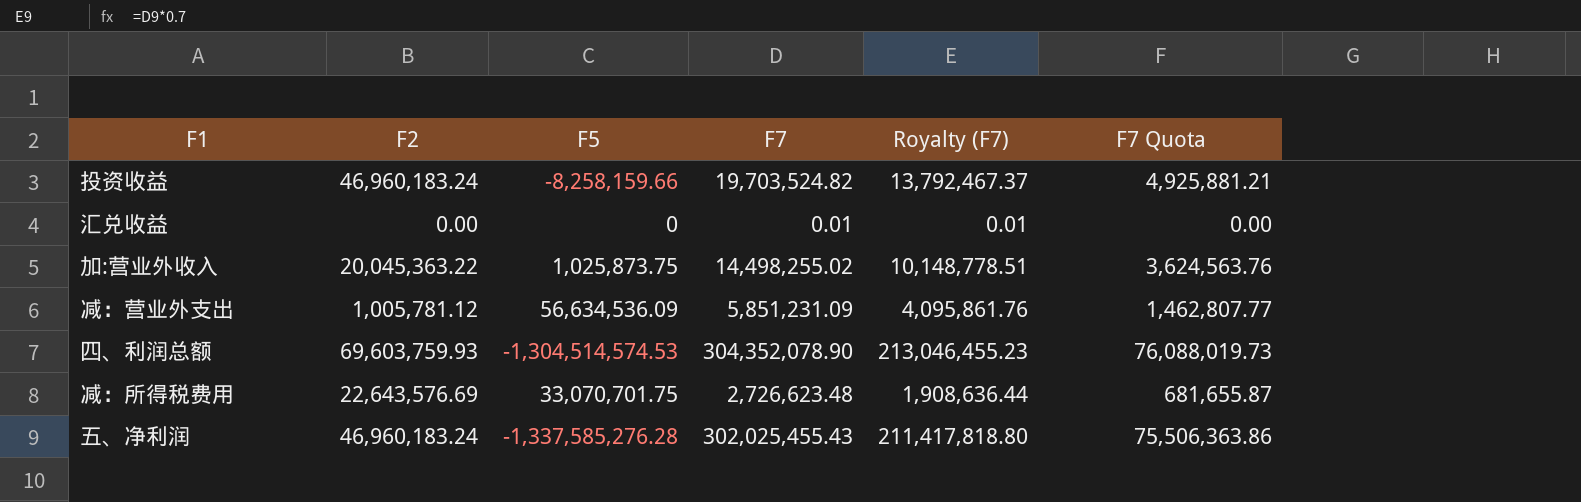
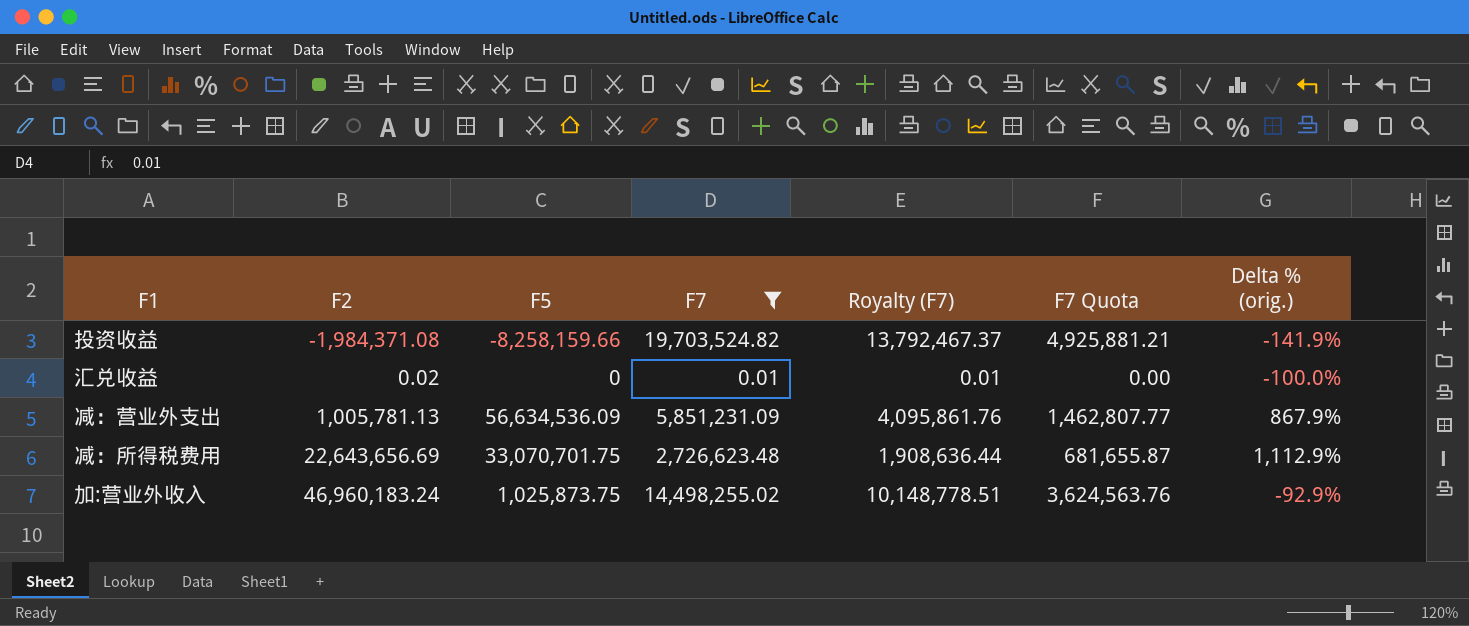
filter: none -> F7 <= 19,703,524.82
row order: none -> F2 ascending
column Delta % (orig.) | formula: none -> ([F5] - [F7]) / [F7]
投资收益 | F2: 46,960,183.24 -> -1,984,371.08
汇兑收益 | F2: 0.00 -> 0.02
减：营业外支出 | F2: 1,005,781.12 -> 1,005,781.13
减：所得税费用 | F2: 22,643,576.69 -> 22,643,656.69
加:营业外收入 | F2: 20,045,363.22 -> 46,960,183.24

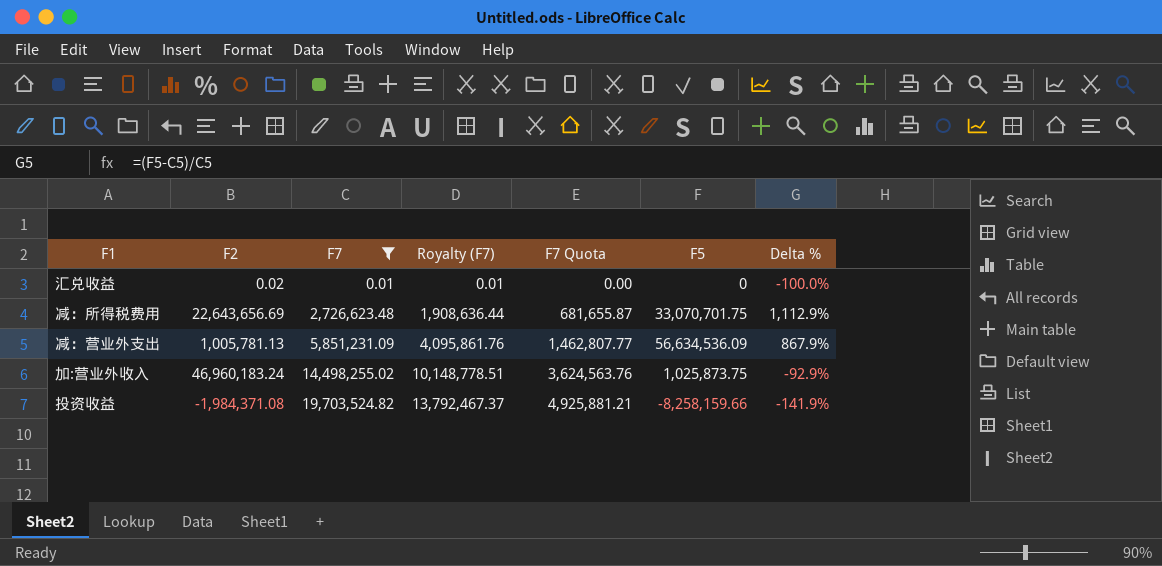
row order: F2 ascending -> F7 ascending
column F5 | position: 3 -> 6
column name: Delta % (orig.) -> Delta %

